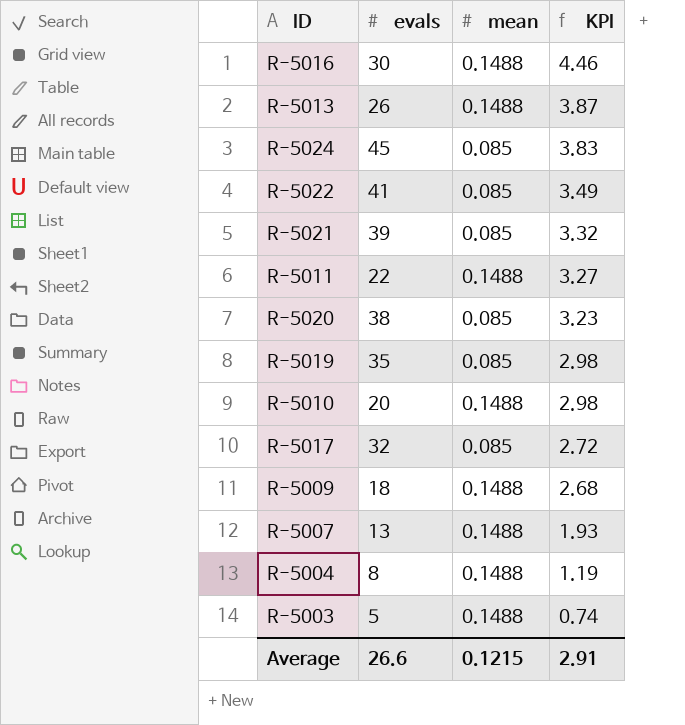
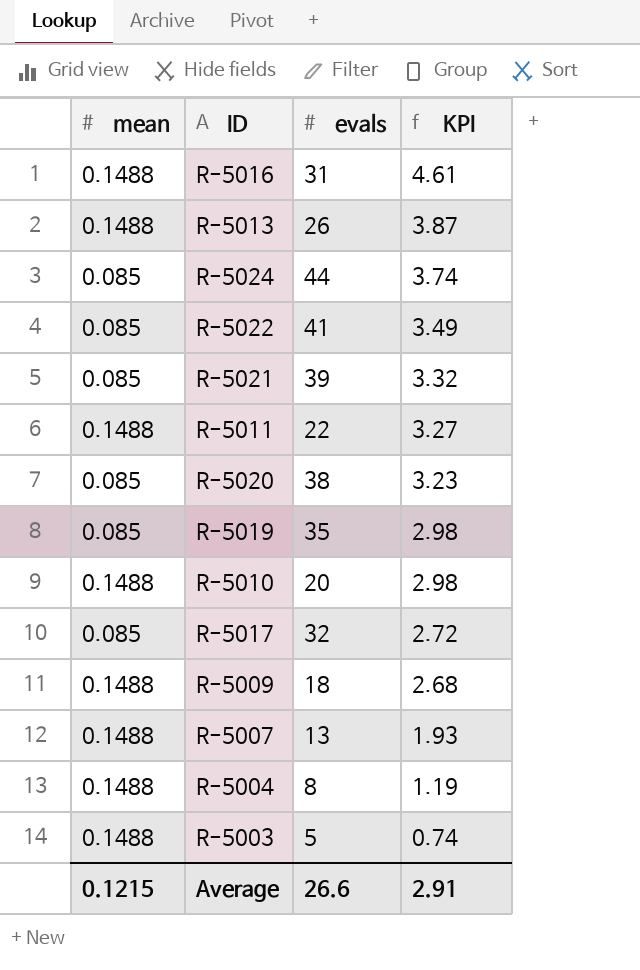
column mean | position: 3 -> 1
R-5016 | evals: 30 -> 31
R-5016 | KPI: 4.46 -> 4.61
R-5024 | evals: 45 -> 44
R-5024 | KPI: 3.83 -> 3.74

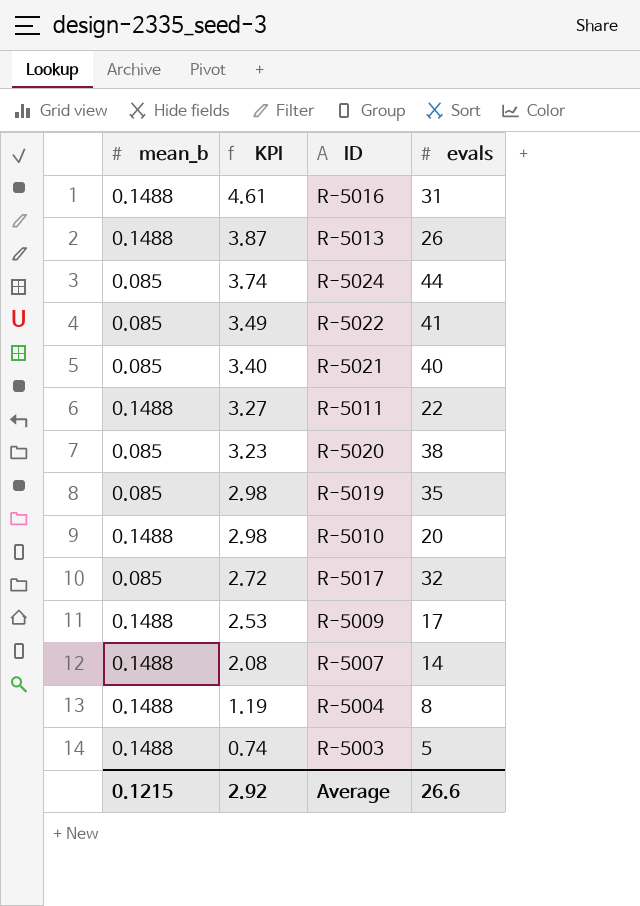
column name: mean -> mean_b
column KPI | position: 4 -> 2
R-5021 | KPI: 3.32 -> 3.40
R-5021 | evals: 39 -> 40
R-5009 | KPI: 2.68 -> 2.53
R-5009 | evals: 18 -> 17
R-5007 | KPI: 1.93 -> 2.08
R-5007 | evals: 13 -> 14
Average | KPI: 2.91 -> 2.92

